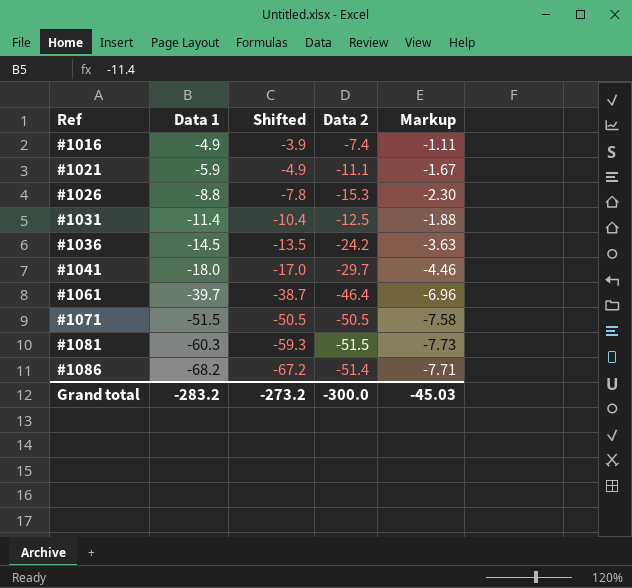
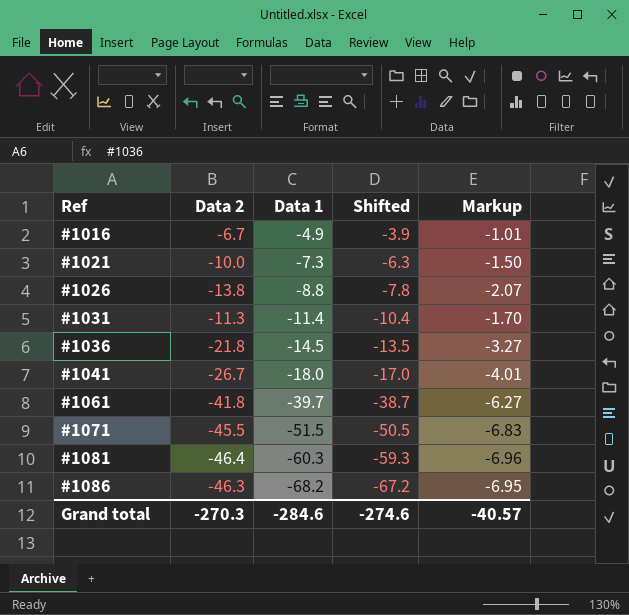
column Data 2 | position: 4 -> 2
#1016 | Data 2: -7.4 -> -6.7
#1016 | Markup: -1.11 -> -1.01
#1021 | Data 2: -11.1 -> -10.0
#1021 | Data 1: -5.9 -> -7.3
#1021 | Shifted: -4.9 -> -6.3
#1021 | Markup: -1.67 -> -1.50
#1026 | Data 2: -15.3 -> -13.8
#1026 | Markup: -2.30 -> -2.07
#1031 | Data 2: -12.5 -> -11.3
#1031 | Markup: -1.88 -> -1.70
#1036 | Data 2: -24.2 -> -21.8
#1036 | Markup: -3.63 -> -3.27
#1041 | Data 2: -29.7 -> -26.7
#1041 | Markup: -4.46 -> -4.01
#1061 | Data 2: -46.4 -> -41.8
#1061 | Markup: -6.96 -> -6.27
#1071 | Data 2: -50.5 -> -45.5
#1071 | Markup: -7.58 -> -6.83
#1081 | Data 2: -51.5 -> -46.4
#1081 | Markup: -7.73 -> -6.96
#1086 | Data 2: -51.4 -> -46.3
#1086 | Markup: -7.71 -> -6.95
Grand total | Data 2: -300.0 -> -270.3
Grand total | Data 1: -283.2 -> -284.6
Grand total | Shifted: -273.2 -> -274.6
Grand total | Markup: -45.03 -> -40.57

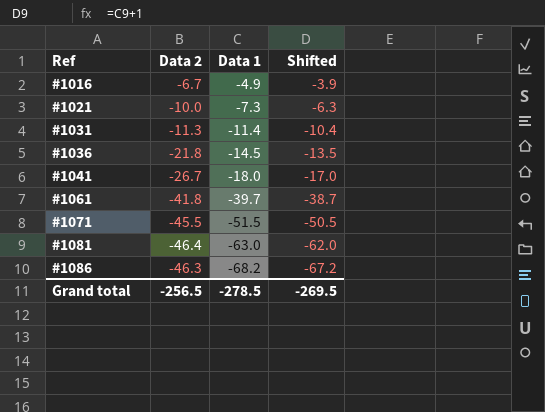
column Markup | formula: [Data 2] * 0.15 -> none
row #1026: -13.8 | -8.8 | -7.8 | -2.07 -> none
#1081 | Data 1: -60.3 -> -63.0
#1081 | Shifted: -59.3 -> -62.0
Grand total | Data 2: -270.3 -> -256.5
Grand total | Data 1: -284.6 -> -278.5
Grand total | Shifted: -274.6 -> -269.5

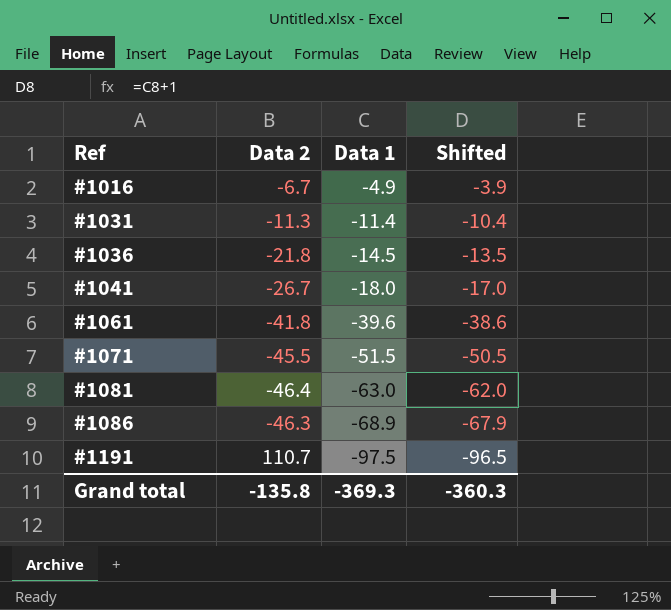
row #1021: -10.0 | -7.3 | -6.3 -> none
#1061 | Data 1: -39.7 -> -39.6
#1061 | Shifted: -38.7 -> -38.6
#1086 | Data 1: -68.2 -> -68.9
#1086 | Shifted: -67.2 -> -67.9
row #1191: none -> 110.7 | -97.5 | -96.5
Grand total | Data 2: -256.5 -> -135.8
Grand total | Data 1: -278.5 -> -369.3
Grand total | Shifted: -269.5 -> -360.3

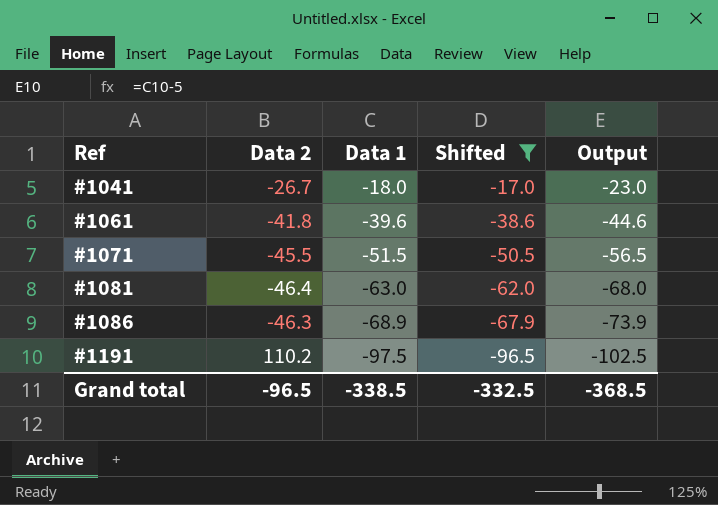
filter: none -> Shifted <= -17.0
column Output | formula: none -> [Data 1] - 5
#1191 | Data 2: 110.7 -> 110.2
Grand total | Data 2: -135.8 -> -96.5
Grand total | Data 1: -369.3 -> -338.5
Grand total | Shifted: -360.3 -> -332.5

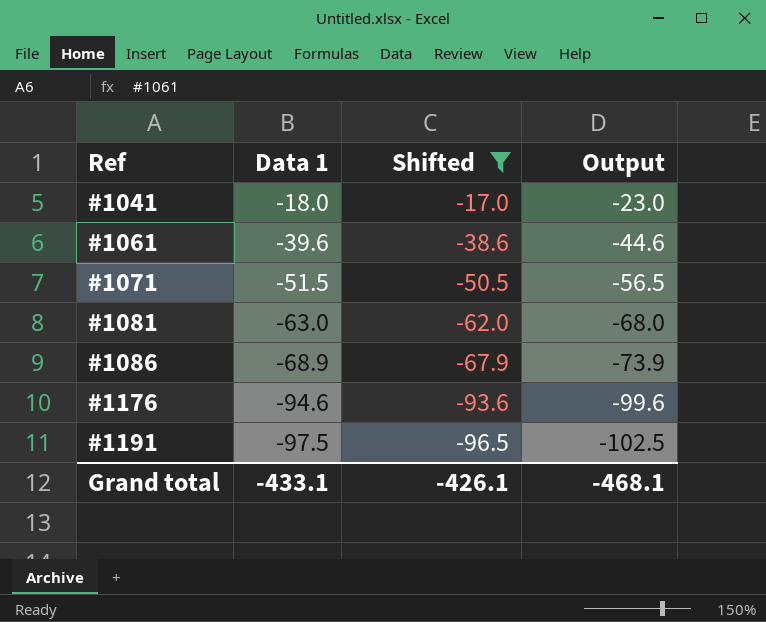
column Data 2 | position: 2 -> none
row #1176: none -> -94.6 | -93.6 | -99.6
Grand total | Data 1: -338.5 -> -433.1
Grand total | Shifted: -332.5 -> -426.1
Grand total | Output: -368.5 -> -468.1

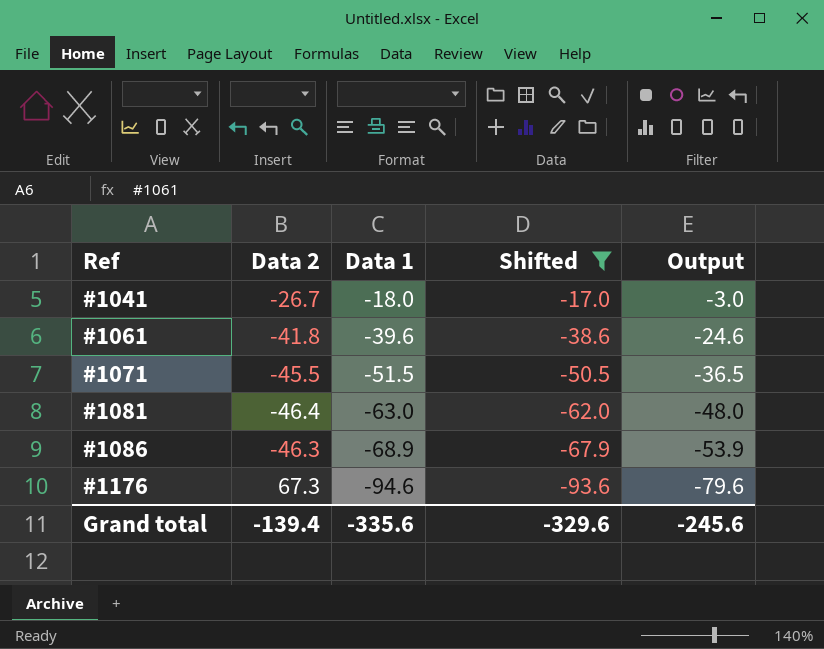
column Data 2 | position: none -> 2
column Output | formula: [Data 1] - 5 -> [Data 1] + 15
row #1191: -97.5 | -96.5 | -102.5 -> none
Grand total | Data 1: -433.1 -> -335.6
Grand total | Shifted: -426.1 -> -329.6
Grand total | Output: -468.1 -> -245.6

